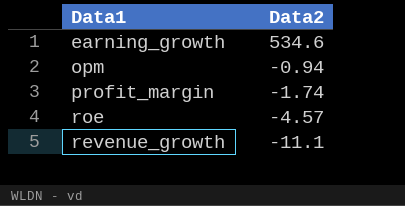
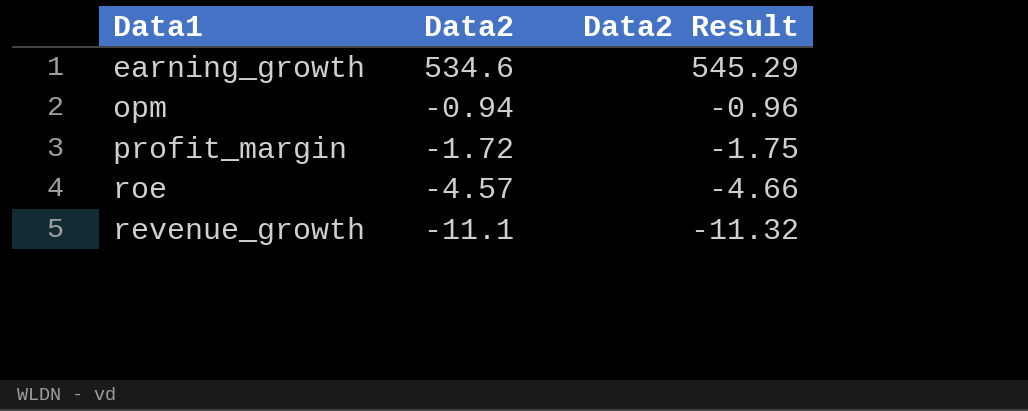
column Data2 Result | formula: none -> [Data2] * 1.02
profit_margin | Data2: -1.74 -> -1.72

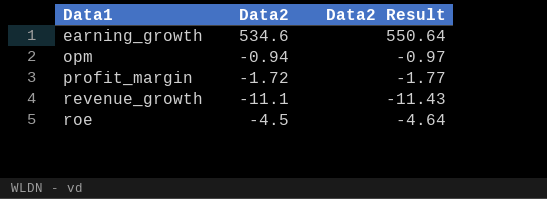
row order: Data2 descending -> Data1 ascending
column Data2 Result | formula: [Data2] * 1.02 -> [Data2] * 1.03
roe | Data2: -4.57 -> -4.5

